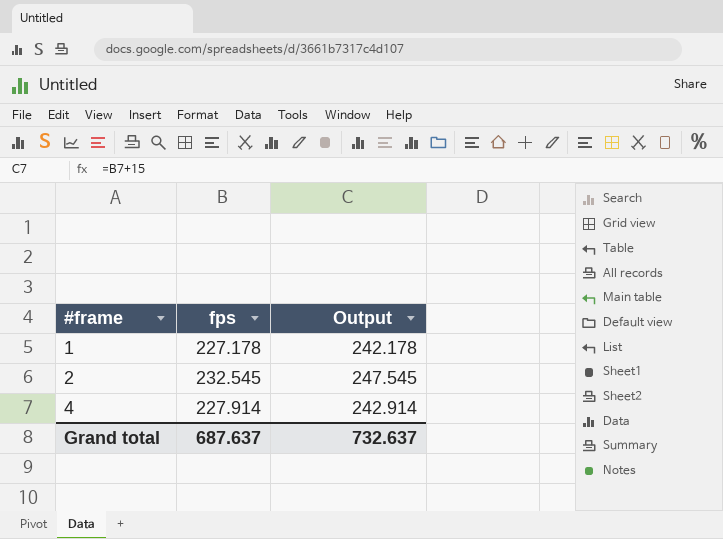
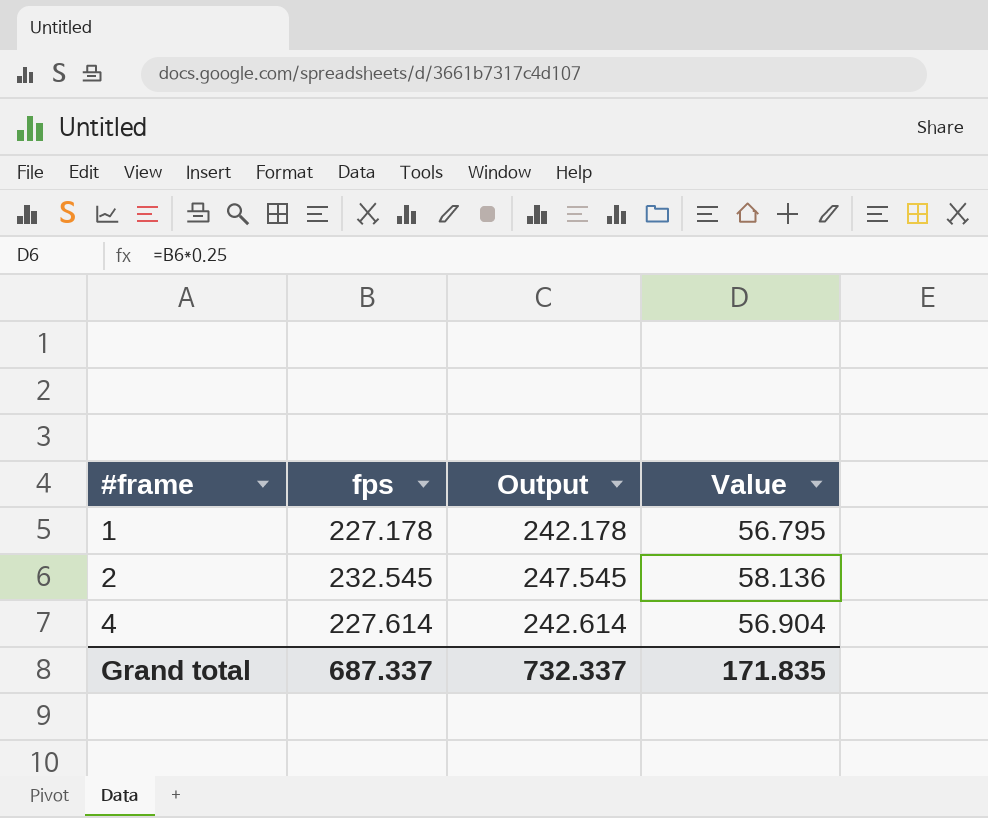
column Value | formula: none -> [fps] * 0.25
4 | fps: 227.914 -> 227.614
4 | Output: 242.914 -> 242.614
Grand total | fps: 687.637 -> 687.337
Grand total | Output: 732.637 -> 732.337

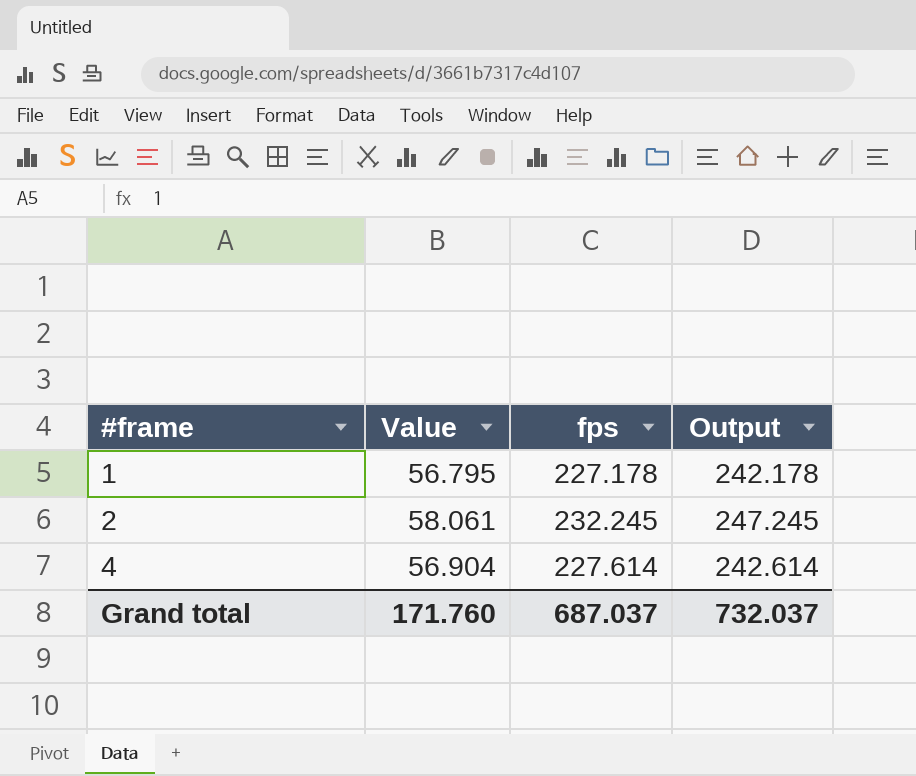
column Value | position: 4 -> 2
2 | Value: 58.136 -> 58.061
2 | fps: 232.545 -> 232.245
2 | Output: 247.545 -> 247.245
Grand total | Value: 171.835 -> 171.760
Grand total | fps: 687.337 -> 687.037
Grand total | Output: 732.337 -> 732.037

